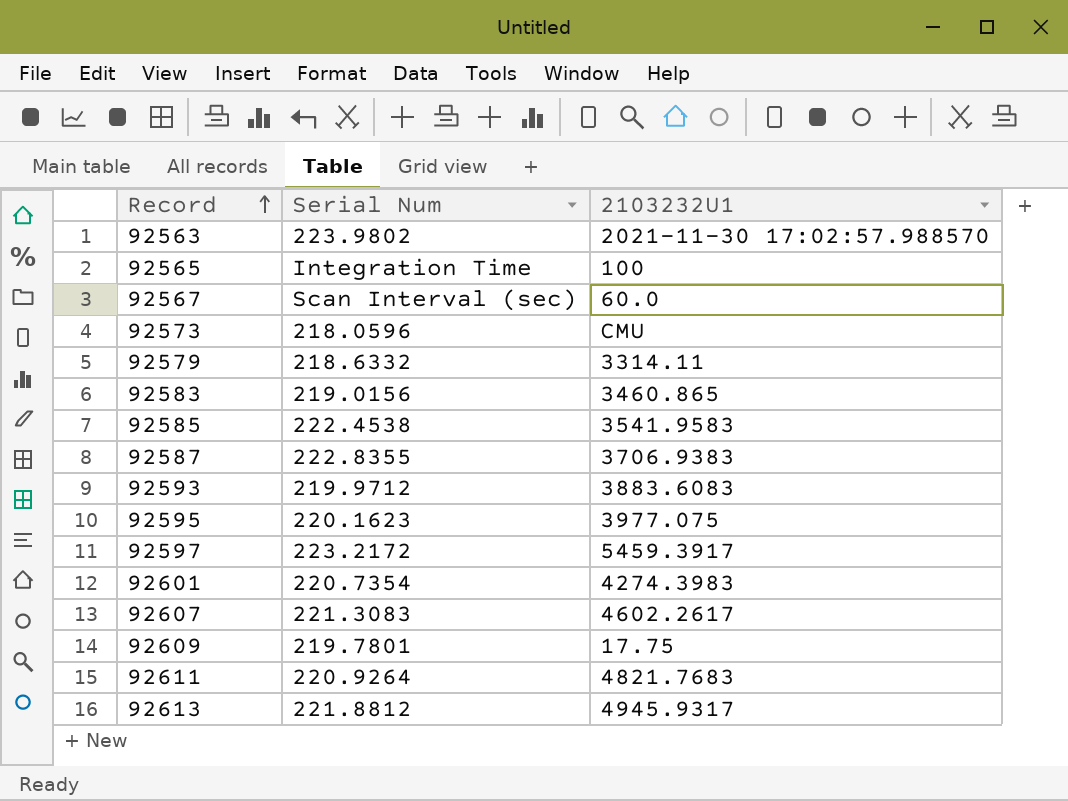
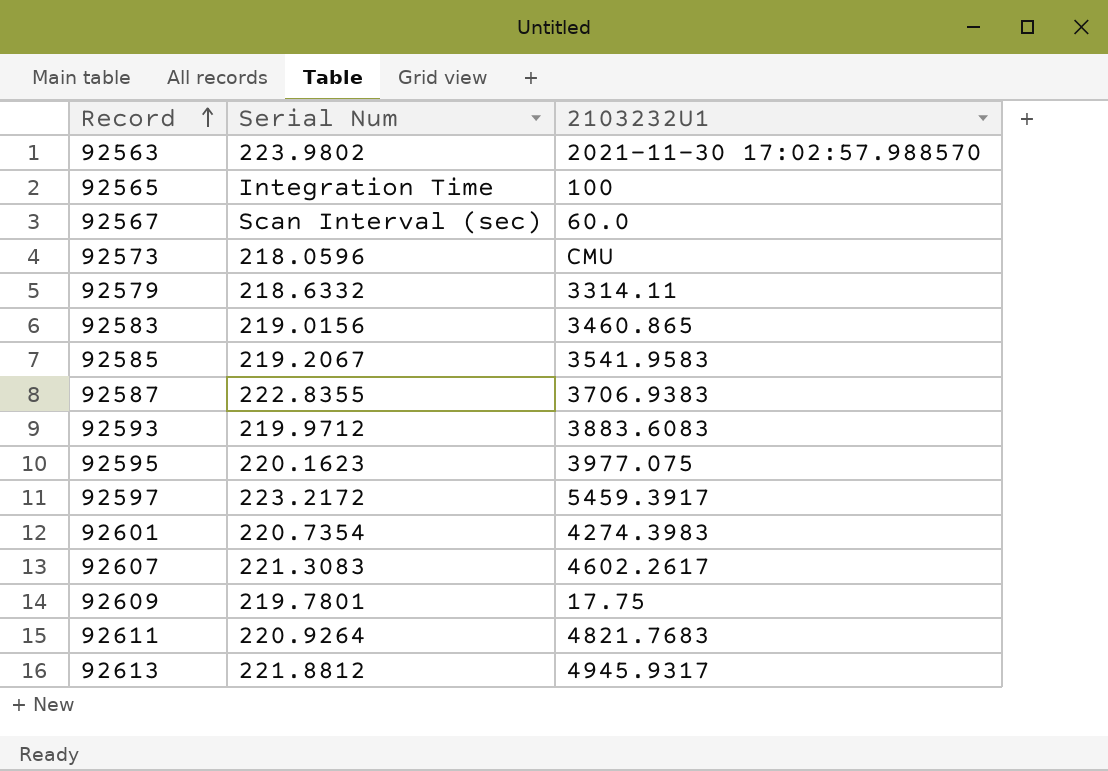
92585 | Serial Num: 222.4538 -> 219.2067

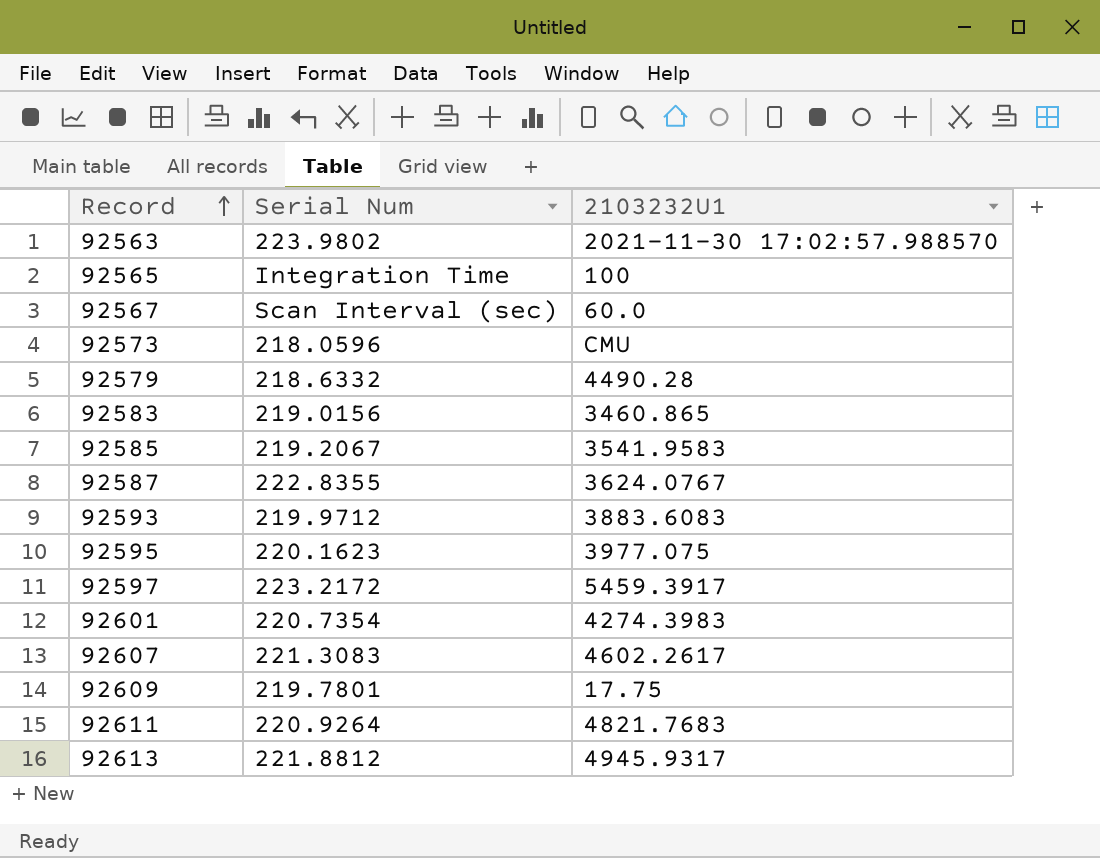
92579 | 2103232U1: 3314.11 -> 4490.28
92587 | 2103232U1: 3706.9383 -> 3624.0767

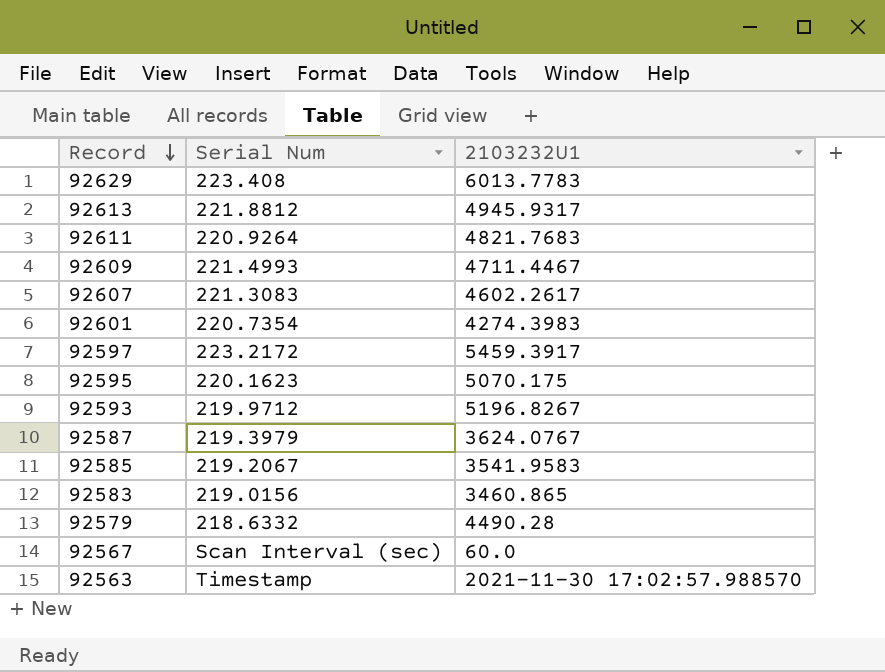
row order: Record ascending -> Record descending
row 92565: Integration Time | 100 -> none
row 92573: 218.0596 | CMU -> none
row 92629: none -> 223.408 | 6013.7783
92609 | Serial Num: 219.7801 -> 221.4993
92609 | 2103232U1: 17.75 -> 4711.4467
92595 | 2103232U1: 3977.075 -> 5070.175
92593 | 2103232U1: 3883.6083 -> 5196.8267
92587 | Serial Num: 222.8355 -> 219.3979
92563 | Serial Num: 223.9802 -> Timestamp

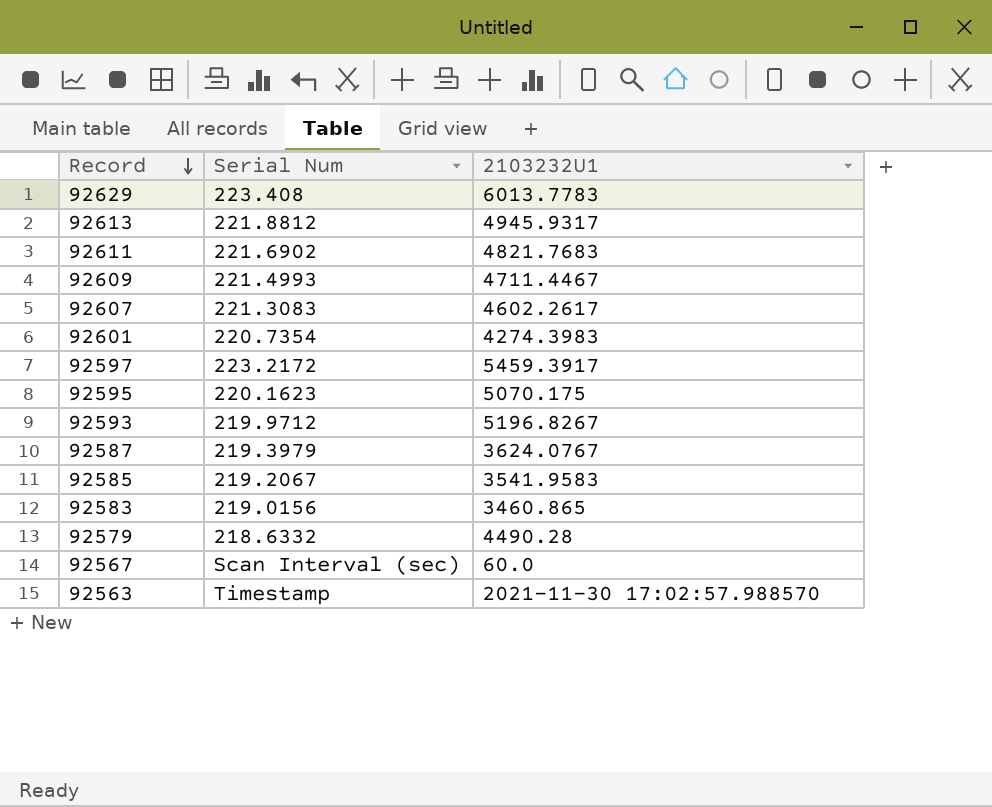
92611 | Serial Num: 220.9264 -> 221.6902

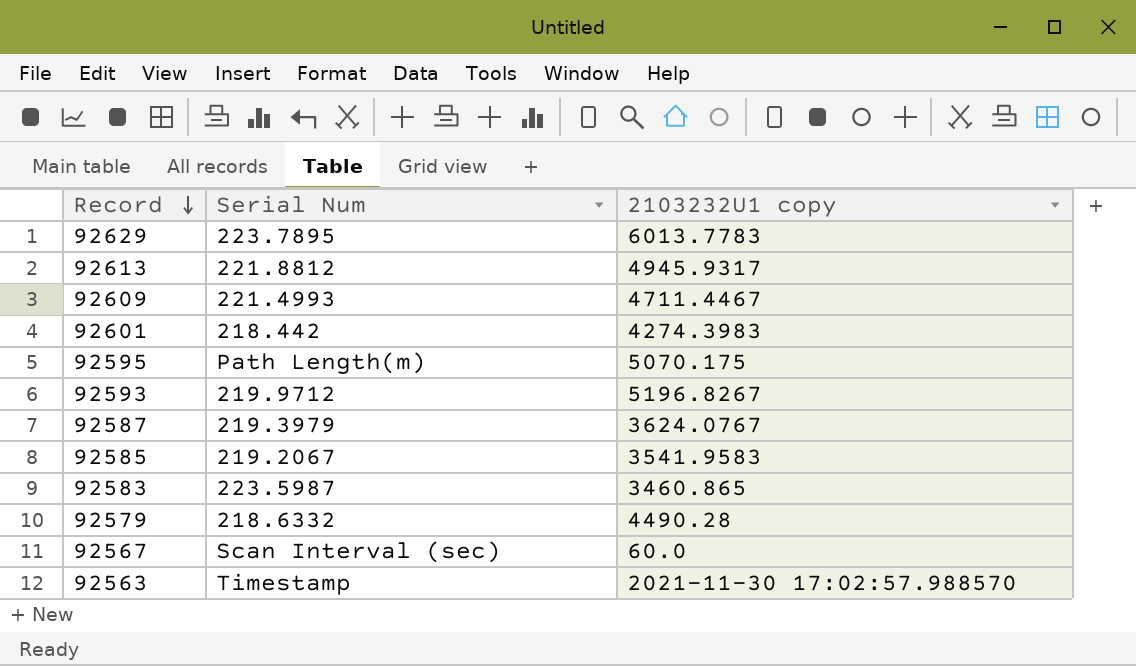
column name: 2103232U1 -> 2103232U1 copy
row 92611: 221.6902 | 4821.7683 -> none
row 92607: 221.3083 | 4602.2617 -> none
row 92597: 223.2172 | 5459.3917 -> none
92629 | Serial Num: 223.408 -> 223.7895
92601 | Serial Num: 220.7354 -> 218.442
92595 | Serial Num: 220.1623 -> Path Length(m)
92583 | Serial Num: 219.0156 -> 223.5987

